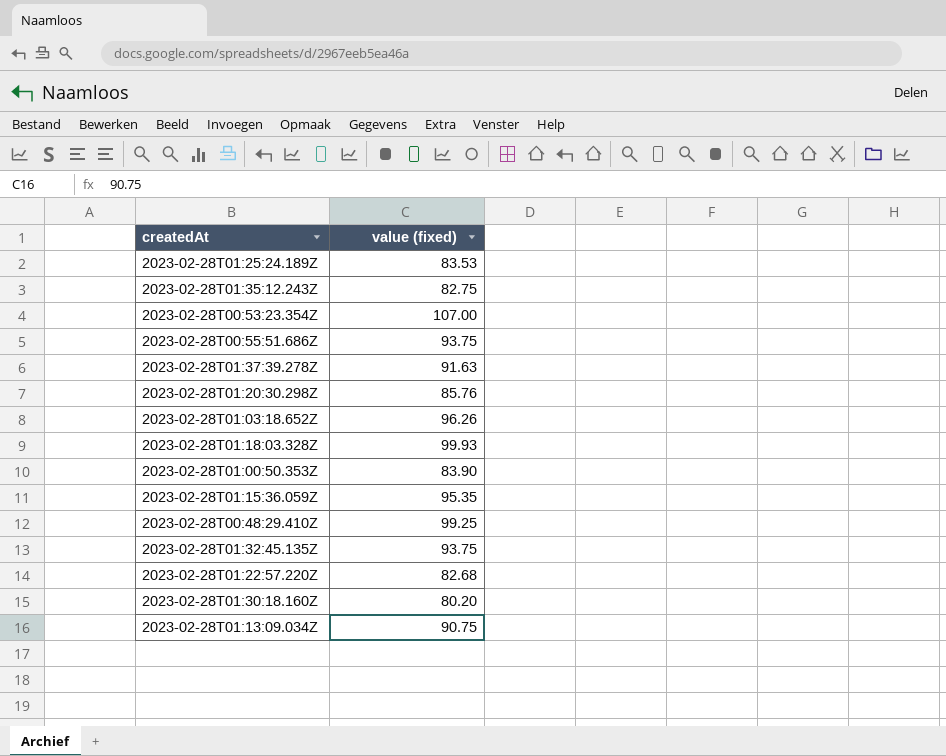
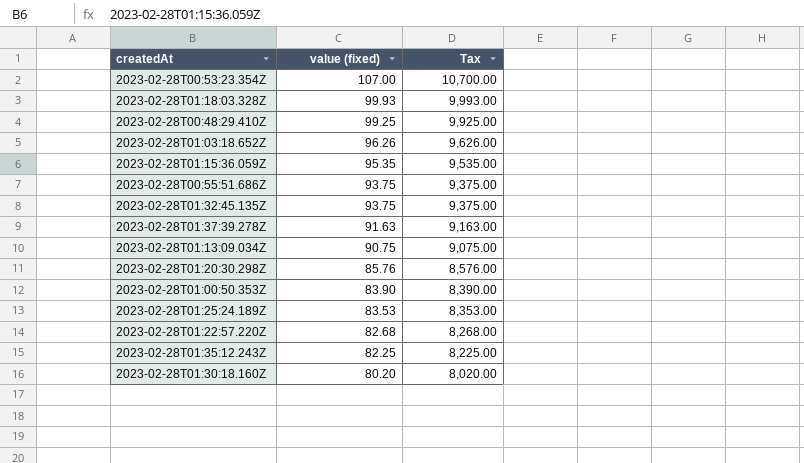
row order: none -> value (fixed) descending
column Tax | formula: none -> [value (fixed)] * 100
2023-02-28T01:35:12.243Z | value (fixed): 82.75 -> 82.25

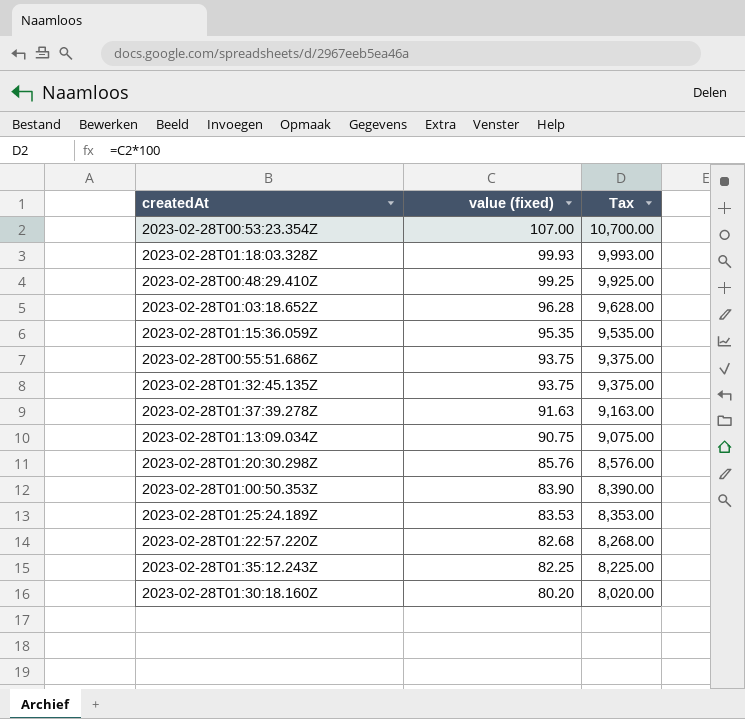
2023-02-28T01:03:18.652Z | value (fixed): 96.26 -> 96.28
2023-02-28T01:03:18.652Z | Tax: 9,626.00 -> 9,628.00

